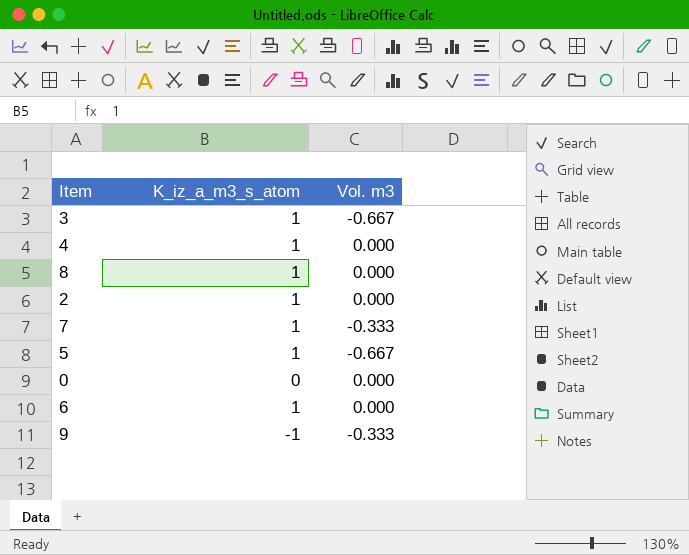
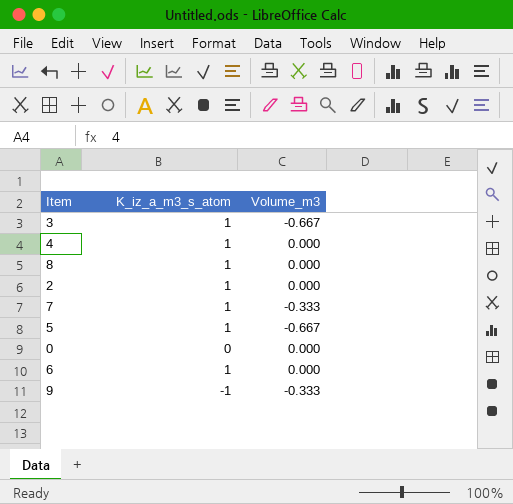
column name: Vol. m3 -> Volume_m3

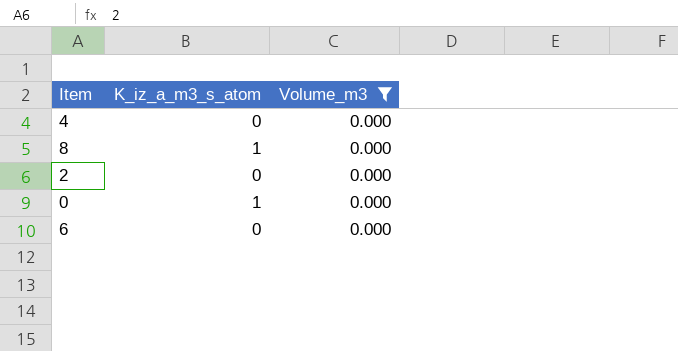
filter: none -> Volume_m3 = 0.000
4 | K_iz_a_m3_s_atom: 1 -> 0
2 | K_iz_a_m3_s_atom: 1 -> 0
0 | K_iz_a_m3_s_atom: 0 -> 1
6 | K_iz_a_m3_s_atom: 1 -> 0

